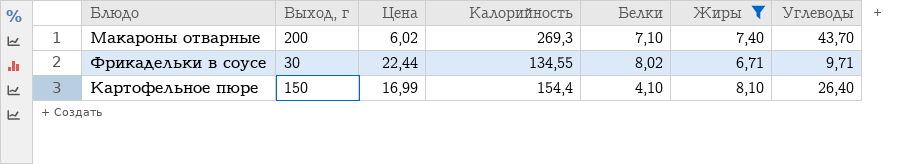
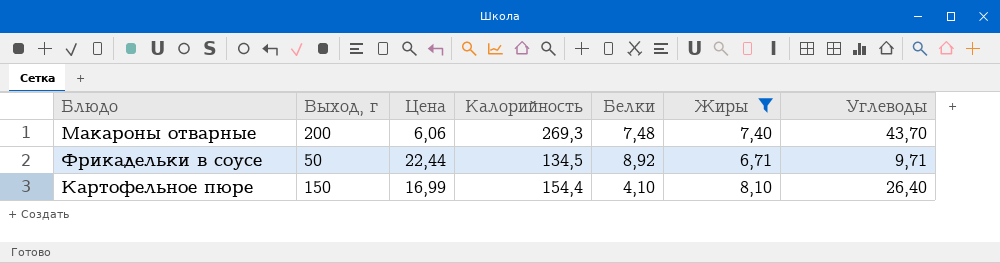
Макароны отварные | Цена: 6,02 -> 6,06
Макароны отварные | Белки: 7,10 -> 7,48
Фрикадельки в соусе | Выход, г: 30 -> 50
Фрикадельки в соусе | Калорийность: 134,55 -> 134,5
Фрикадельки в соусе | Белки: 8,02 -> 8,92

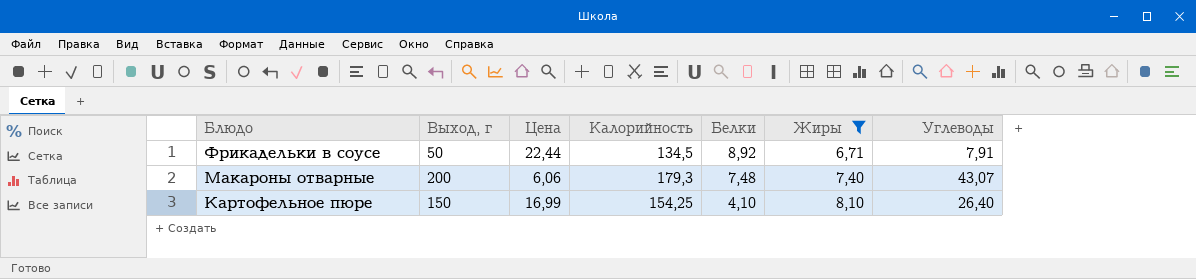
row order: none -> Блюдо descending
Фрикадельки в соусе | Углеводы: 9,71 -> 7,91
Макароны отварные | Калорийность: 269,3 -> 179,3
Макароны отварные | Углеводы: 43,70 -> 43,07
Картофельное пюре | Калорийность: 154,4 -> 154,25

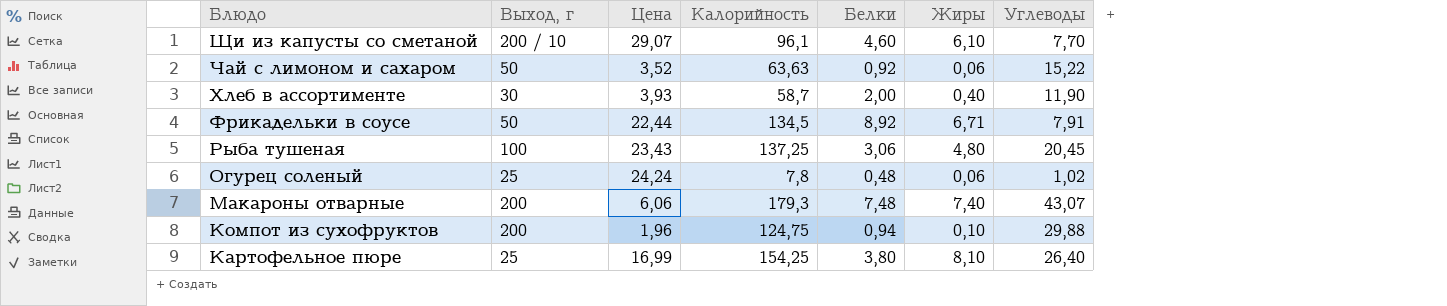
filter: Жиры >= 6,71 -> none
Картофельное пюре | Выход, г: 150 -> 25
Картофельное пюре | Белки: 4,10 -> 3,80

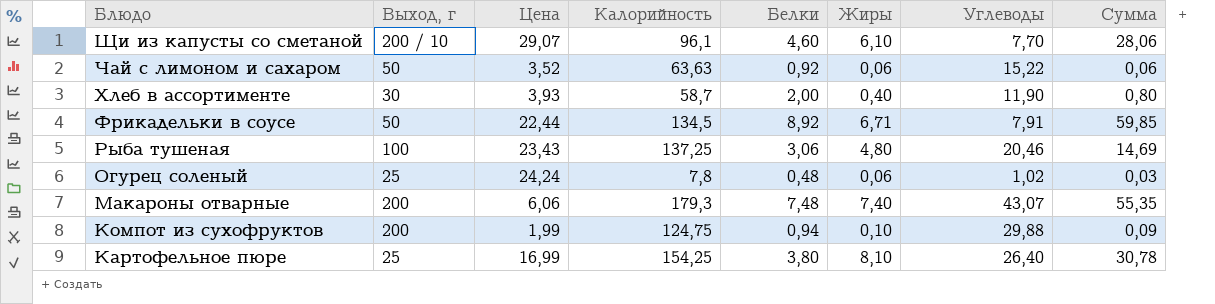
column Сумма | formula: none -> [Белки] * [Жиры]
Рыба тушеная | Углеводы: 20,45 -> 20,46
Компот из сухофруктов | Цена: 1,96 -> 1,99

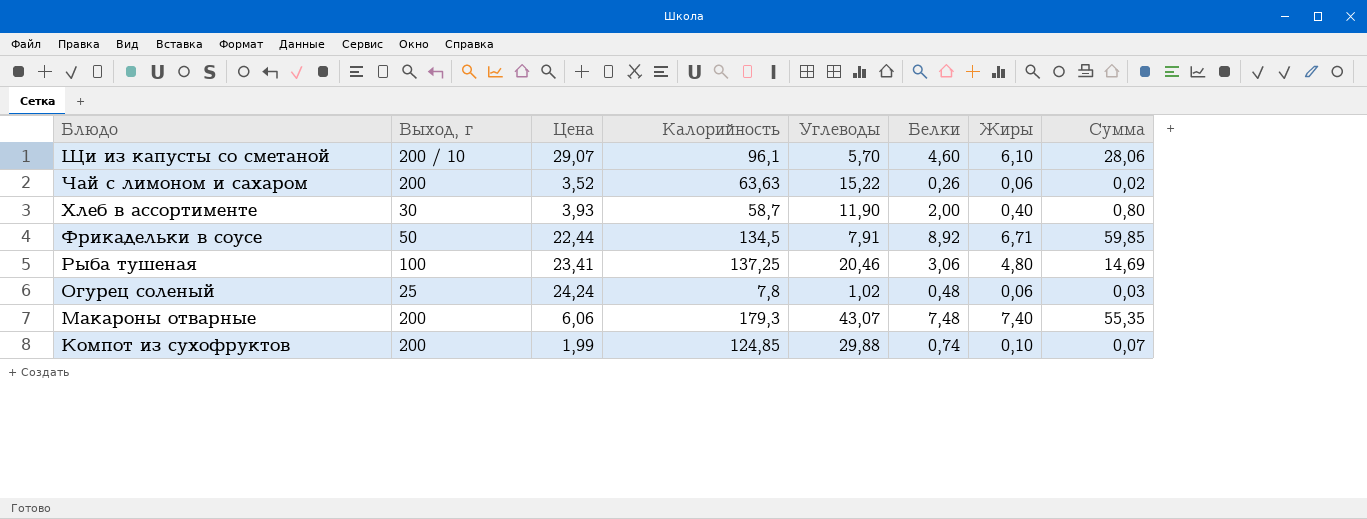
column Углеводы | position: 7 -> 5
row Картофельное пюре: 25 | 16,99 | 154,25 | 3,80 | 8,10 | 26,40 | 30,78 -> none
Щи из капусты со сметаной | Углеводы: 7,70 -> 5,70
Чай с лимоном и сахаром | Выход, г: 50 -> 200
Чай с лимоном и сахаром | Белки: 0,92 -> 0,26
Чай с лимоном и сахаром | Сумма: 0,06 -> 0,02
Рыба тушеная | Цена: 23,43 -> 23,41
Компот из сухофруктов | Калорийность: 124,75 -> 124,85
Компот из сухофруктов | Белки: 0,94 -> 0,74
Компот из сухофруктов | Сумма: 0,09 -> 0,07

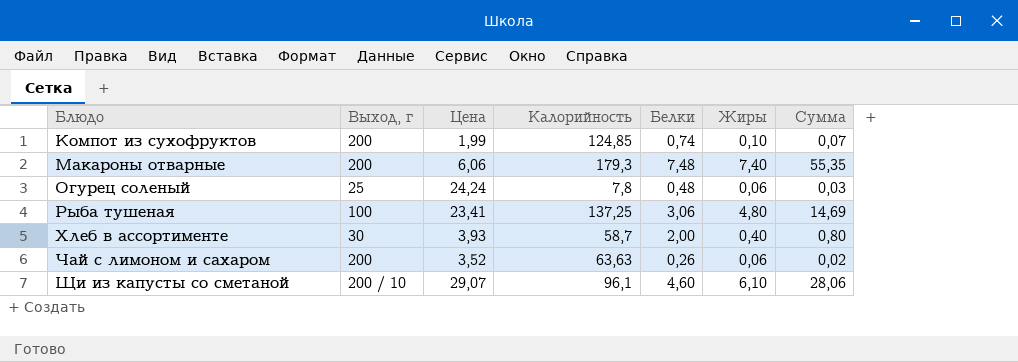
row order: Блюдо descending -> Блюдо ascending
column Углеводы | position: 5 -> none
row Фрикадельки в соусе: 50 | 22,44 | 134,5 | 7,91 | 8,92 | 6,71 | 59,85 -> none

